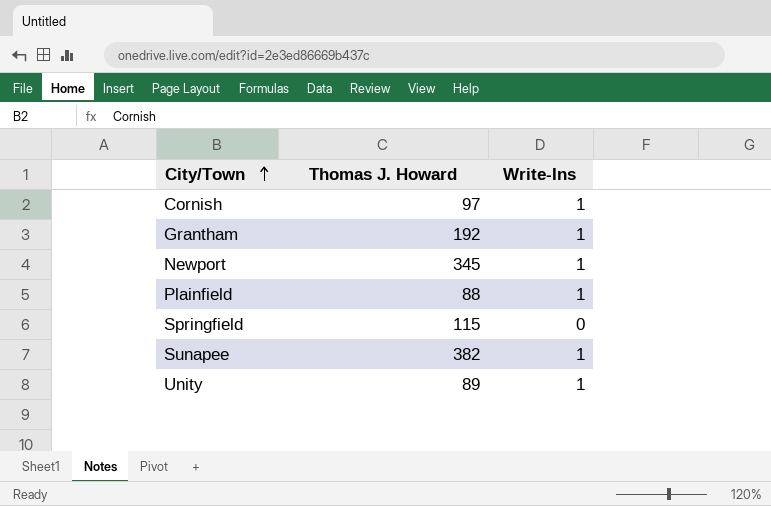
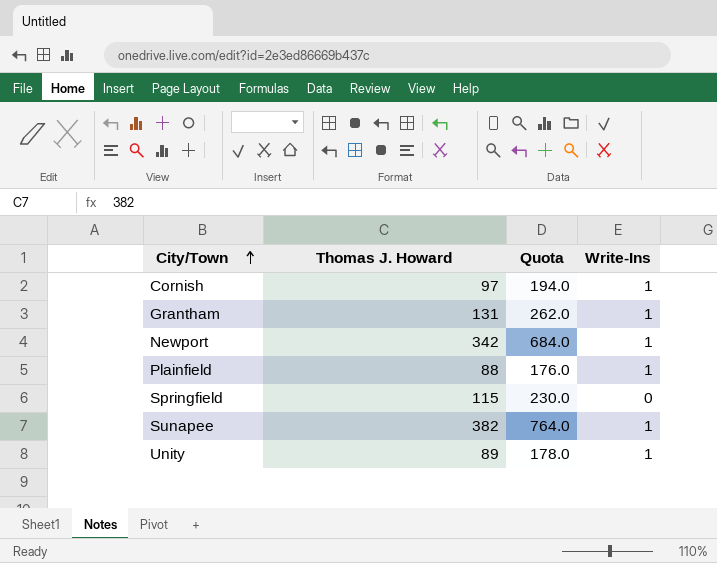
column Quota | formula: none -> [Thomas J. Howard] * 2
Grantham | Thomas J. Howard: 192 -> 131
Newport | Thomas J. Howard: 345 -> 342

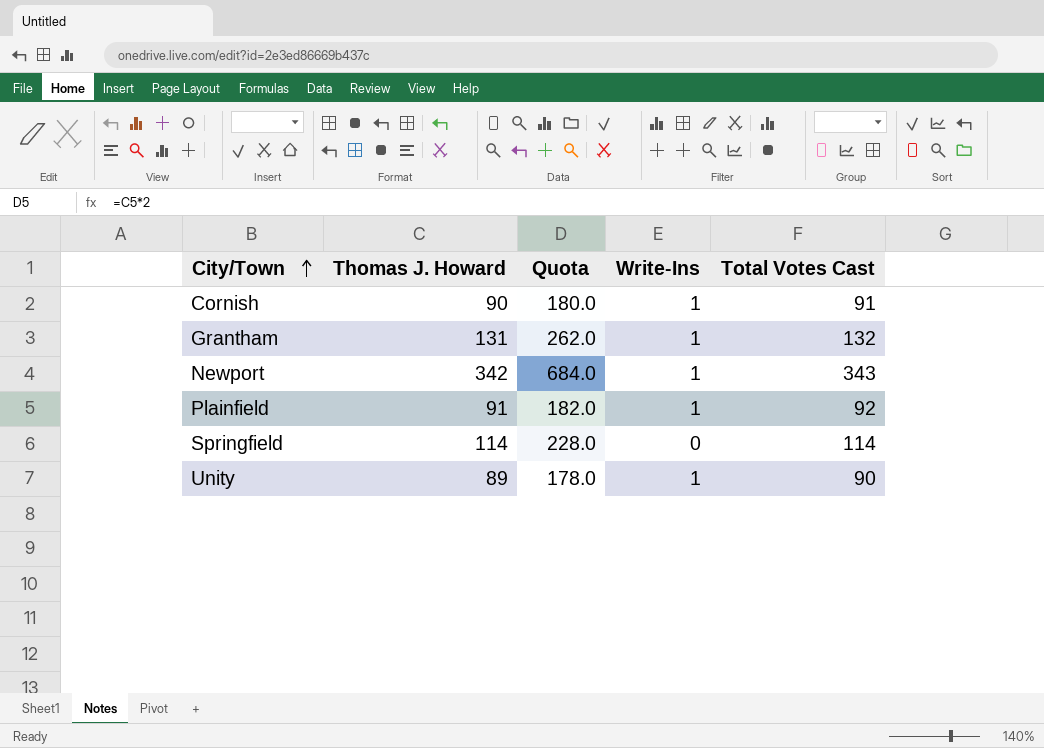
column Total Votes Cast | formula: none -> [Thomas J. Howard] + [Write-Ins]
row Sunapee: 382 | 764.0 | 1 -> none
Cornish | Thomas J. Howard: 97 -> 90
Cornish | Quota: 194.0 -> 180.0
Plainfield | Thomas J. Howard: 88 -> 91
Plainfield | Quota: 176.0 -> 182.0
Springfield | Thomas J. Howard: 115 -> 114
Springfield | Quota: 230.0 -> 228.0

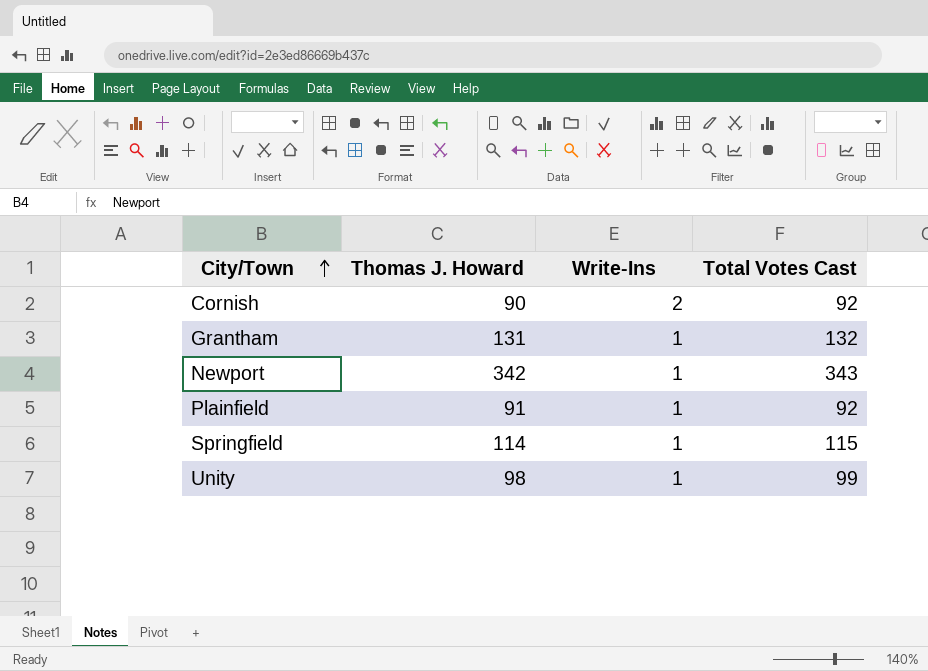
column Quota | formula: [Thomas J. Howard] * 2 -> none
Cornish | Write-Ins: 1 -> 2
Cornish | Total Votes Cast: 91 -> 92
Springfield | Write-Ins: 0 -> 1
Springfield | Total Votes Cast: 114 -> 115
Unity | Thomas J. Howard: 89 -> 98
Unity | Total Votes Cast: 90 -> 99

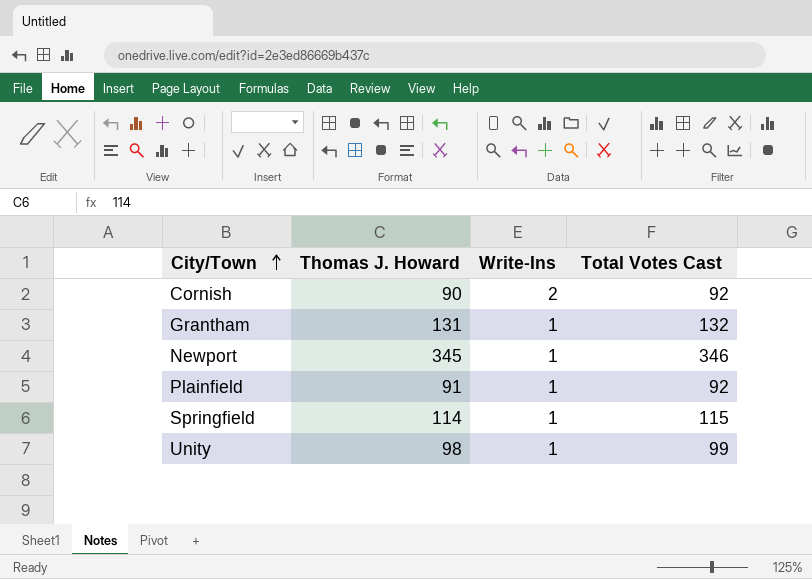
Newport | Thomas J. Howard: 342 -> 345
Newport | Total Votes Cast: 343 -> 346

